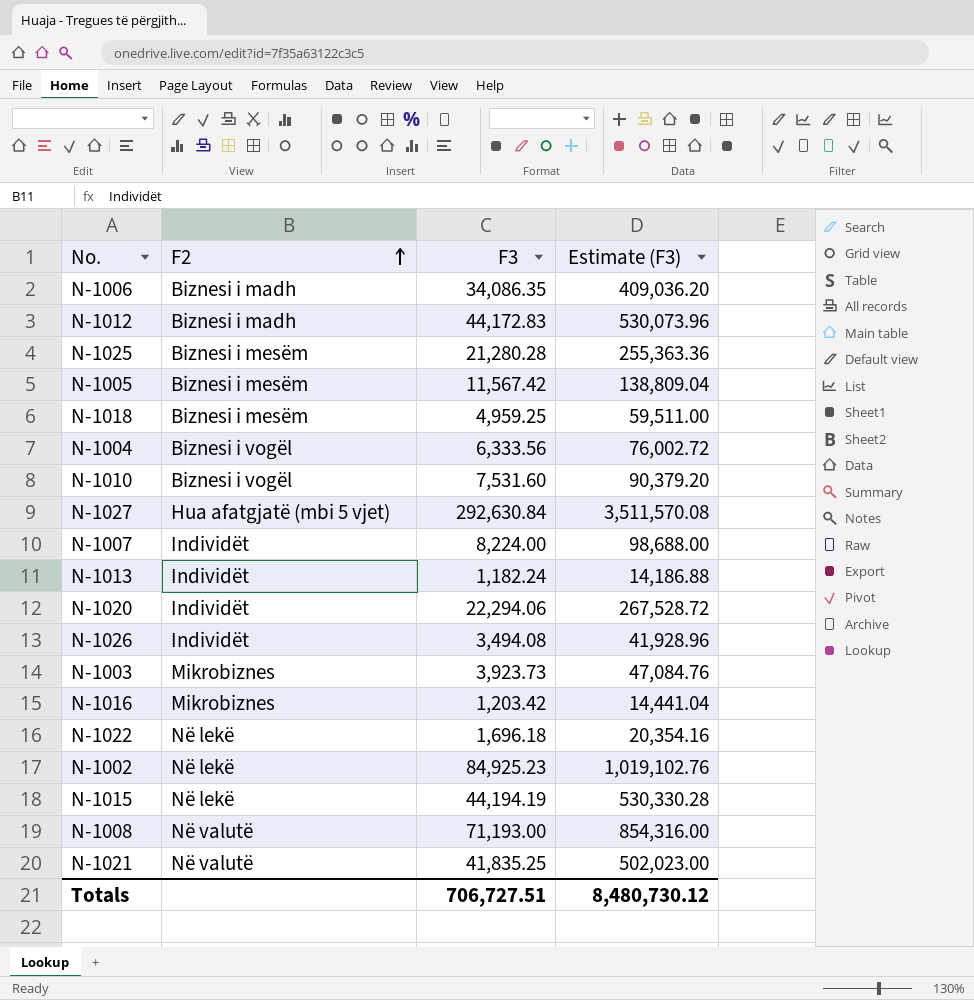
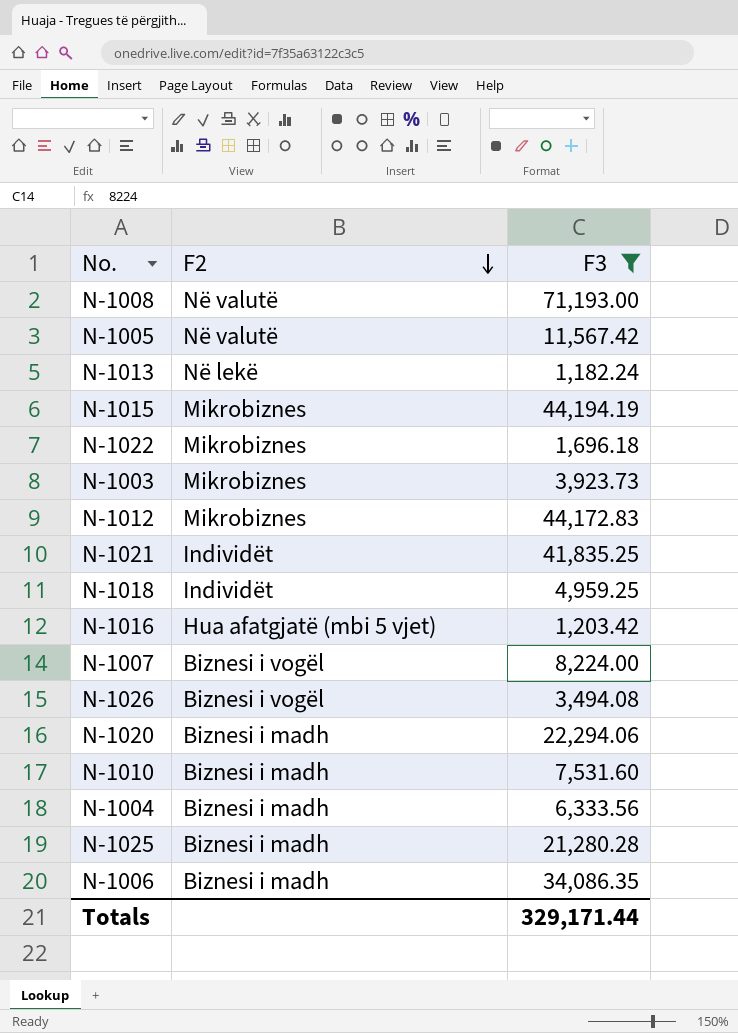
filter: none -> F3 <= 71,193.00
row order: F2 ascending -> F2 descending
column Estimate (F3) | formula: [F3] * 12 -> none
N-1005 | F2: Biznesi i mesëm -> Në valutë
N-1013 | F2: Individët -> Në lekë
N-1015 | F2: Në lekë -> Mikrobiznes
N-1022 | F2: Në lekë -> Mikrobiznes
N-1012 | F2: Biznesi i madh -> Mikrobiznes
N-1021 | F2: Në valutë -> Individët
N-1018 | F2: Biznesi i mesëm -> Individët
N-1016 | F2: Mikrobiznes -> Hua afatgjatë (mbi 5 vjet)
N-1007 | F2: Individët -> Biznesi i vogël
N-1026 | F2: Individët -> Biznesi i vogël
N-1020 | F2: Individët -> Biznesi i madh
N-1010 | F2: Biznesi i vogël -> Biznesi i madh
N-1004 | F2: Biznesi i vogël -> Biznesi i madh
N-1025 | F2: Biznesi i mesëm -> Biznesi i madh
Totals | F3: 706,727.51 -> 329,171.44

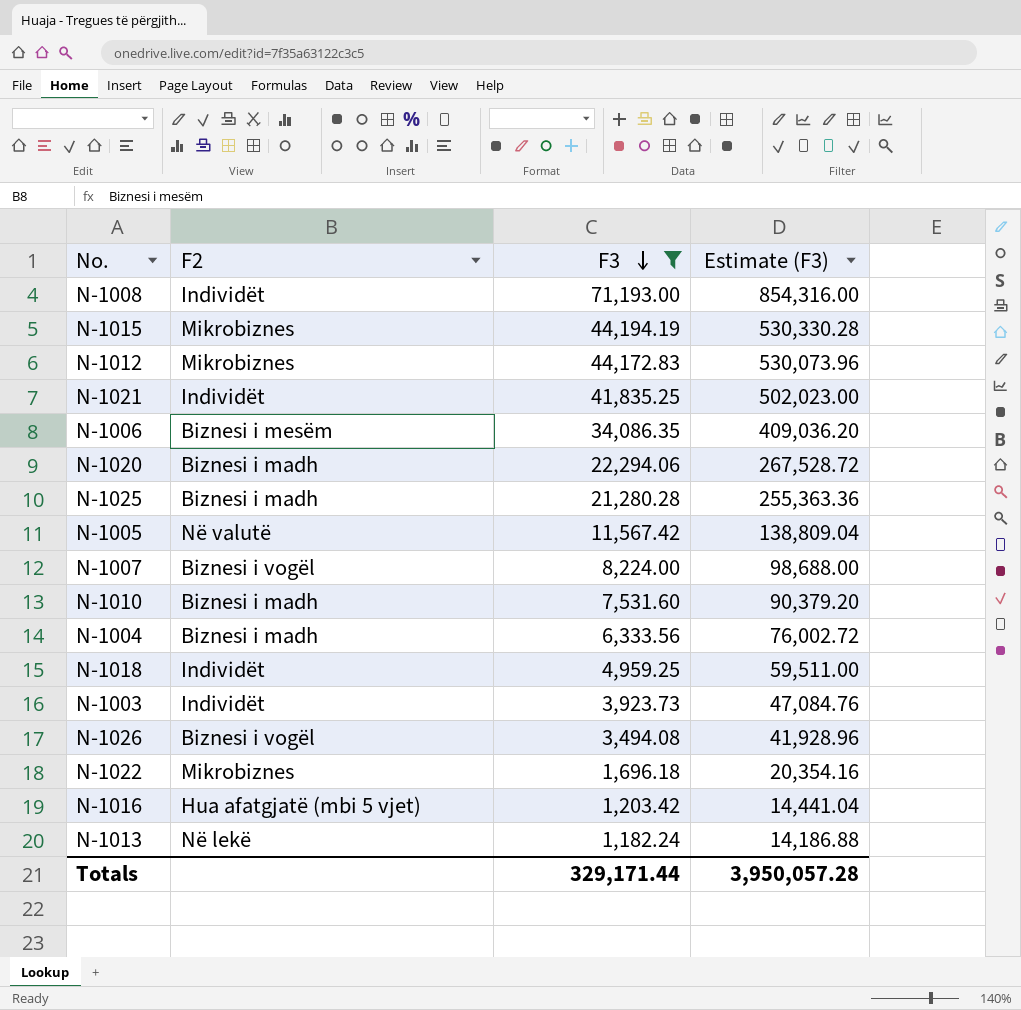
row order: F2 descending -> F3 descending
column Estimate (F3) | formula: none -> [F3] * 12
N-1008 | F2: Në valutë -> Individët
N-1006 | F2: Biznesi i madh -> Biznesi i mesëm
N-1003 | F2: Mikrobiznes -> Individët

